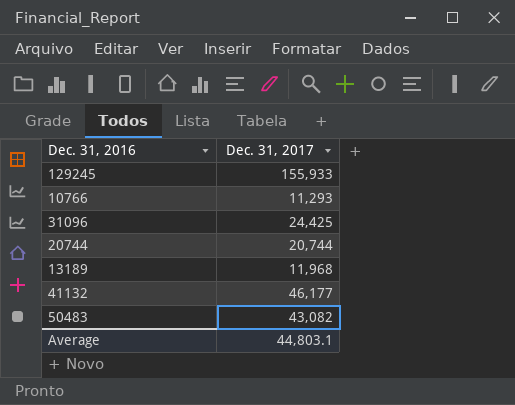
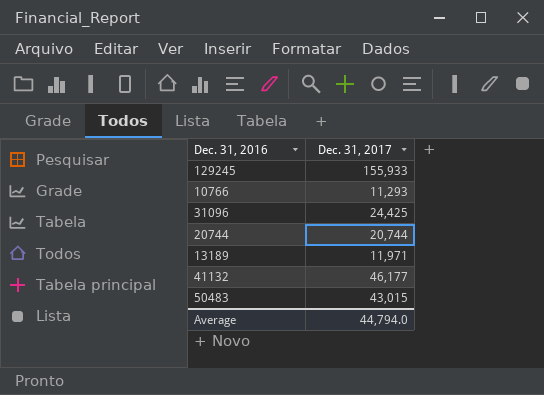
13189 | Dec. 31, 2017: 11,968 -> 11,971
50483 | Dec. 31, 2017: 43,082 -> 43,015
Average | Dec. 31, 2017: 44,803.1 -> 44,794.0

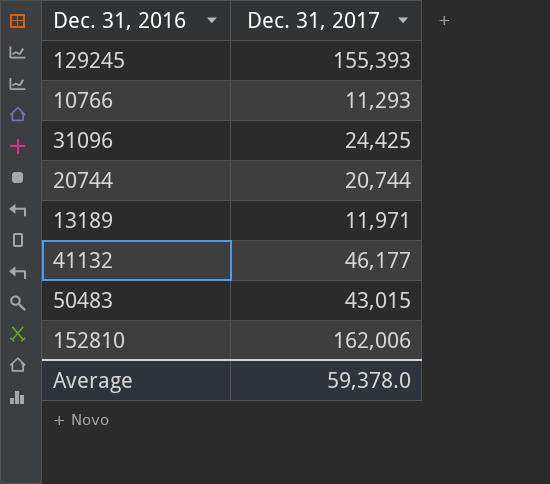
129245 | Dec. 31, 2017: 155,933 -> 155,393
row 152810: none -> 162,006
Average | Dec. 31, 2017: 44,794.0 -> 59,378.0

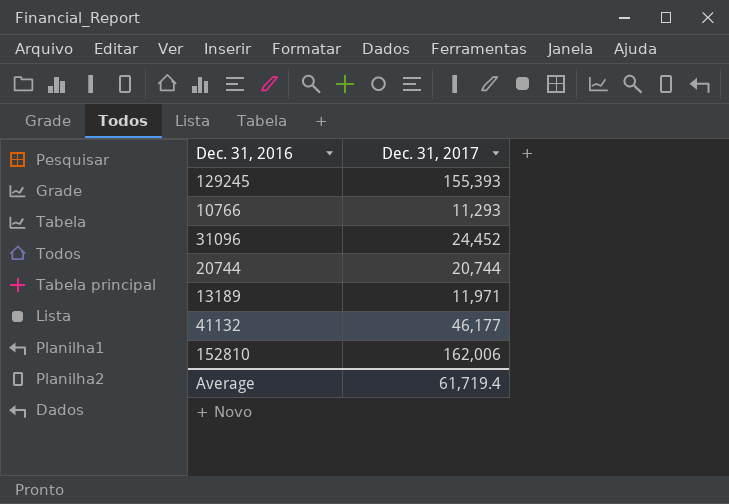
row 50483: 43,015 -> none
31096 | Dec. 31, 2017: 24,425 -> 24,452
Average | Dec. 31, 2017: 59,378.0 -> 61,719.4

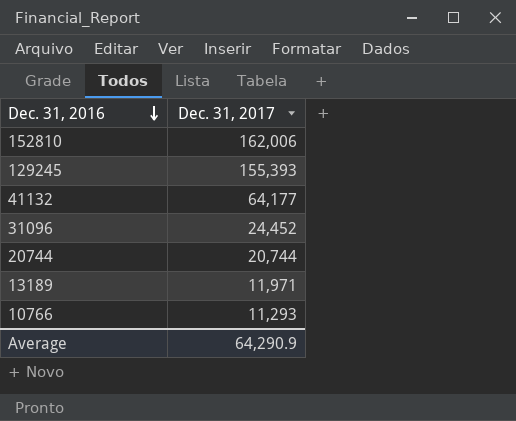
row order: none -> Dec. 31, 2016 descending
41132 | Dec. 31, 2017: 46,177 -> 64,177
Average | Dec. 31, 2017: 61,719.4 -> 64,290.9

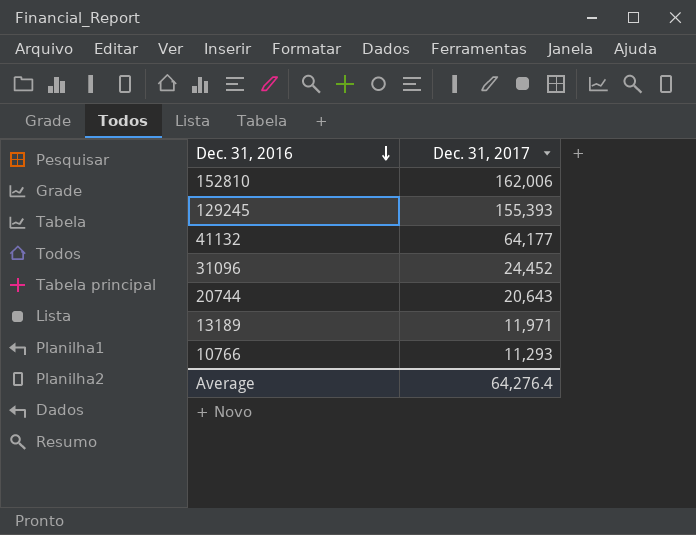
20744 | Dec. 31, 2017: 20,744 -> 20,643
Average | Dec. 31, 2017: 64,290.9 -> 64,276.4

